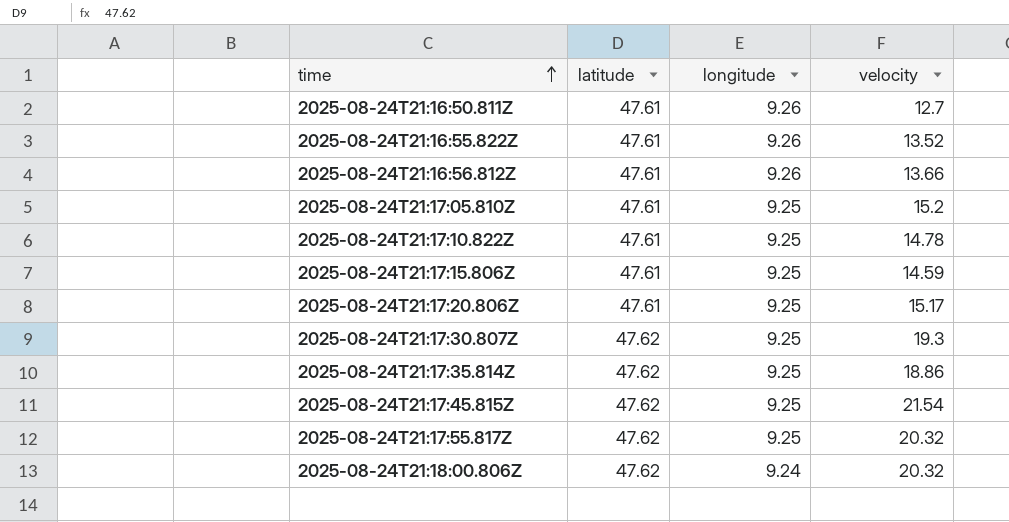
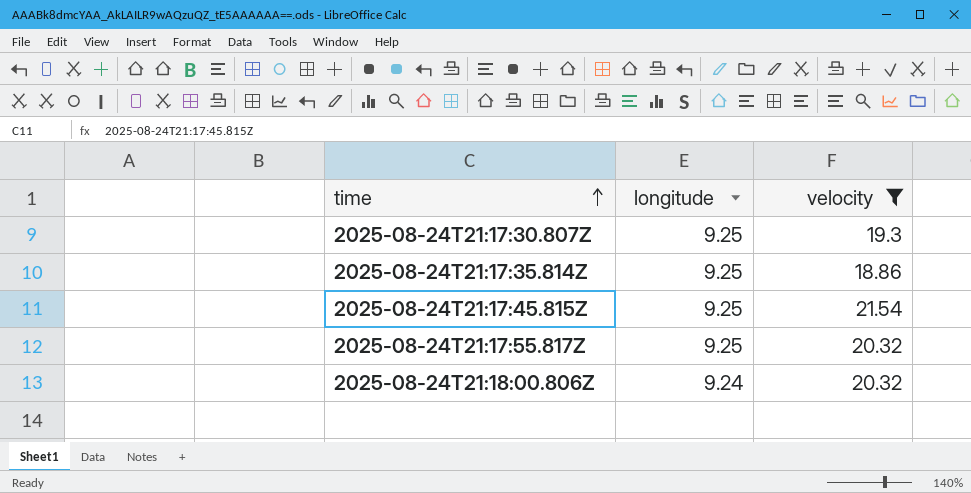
filter: none -> velocity >= 18.86
column latitude | position: 2 -> none

